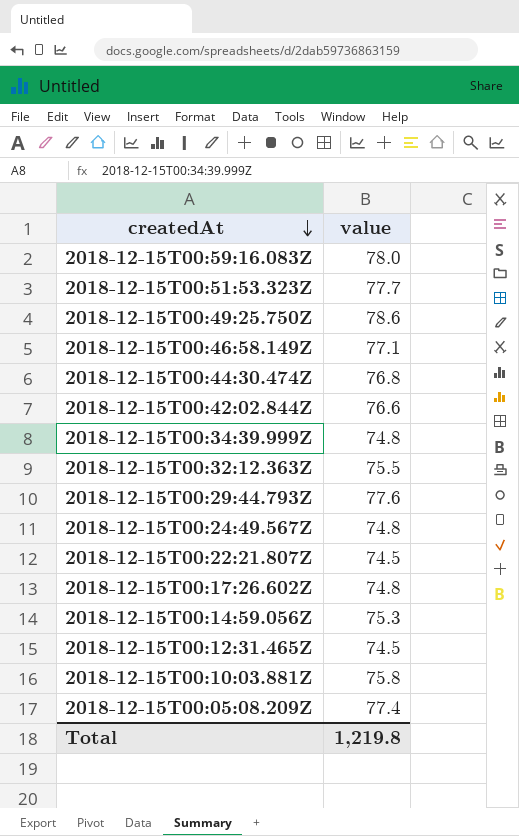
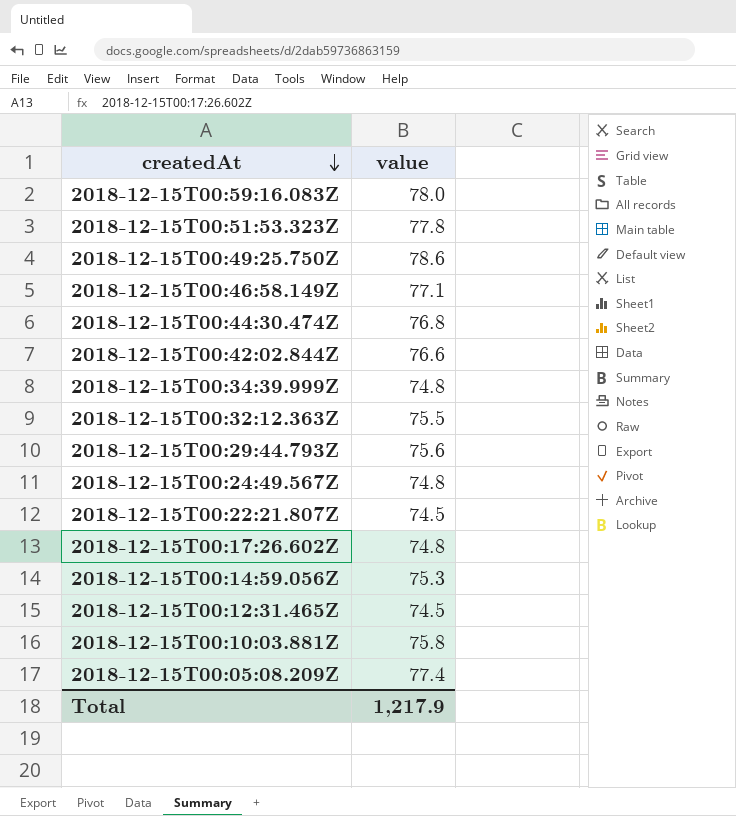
2018-12-15T00:51:53.323Z | value: 77.7 -> 77.8
2018-12-15T00:29:44.793Z | value: 77.6 -> 75.6
Total | value: 1,219.8 -> 1,217.9

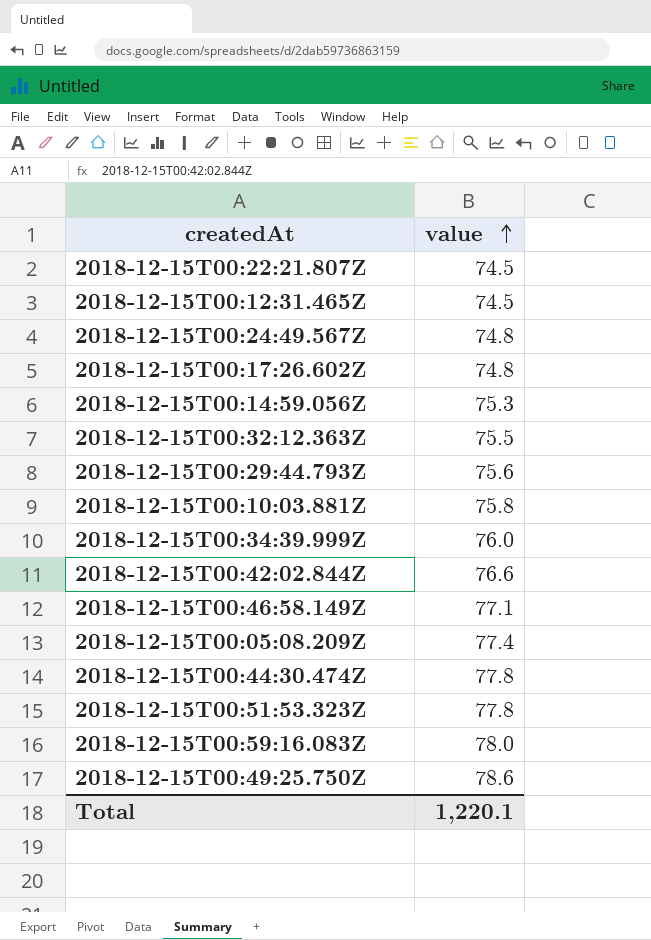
row order: createdAt descending -> value ascending
2018-12-15T00:34:39.999Z | value: 74.8 -> 76.0
2018-12-15T00:44:30.474Z | value: 76.8 -> 77.8
Total | value: 1,217.9 -> 1,220.1

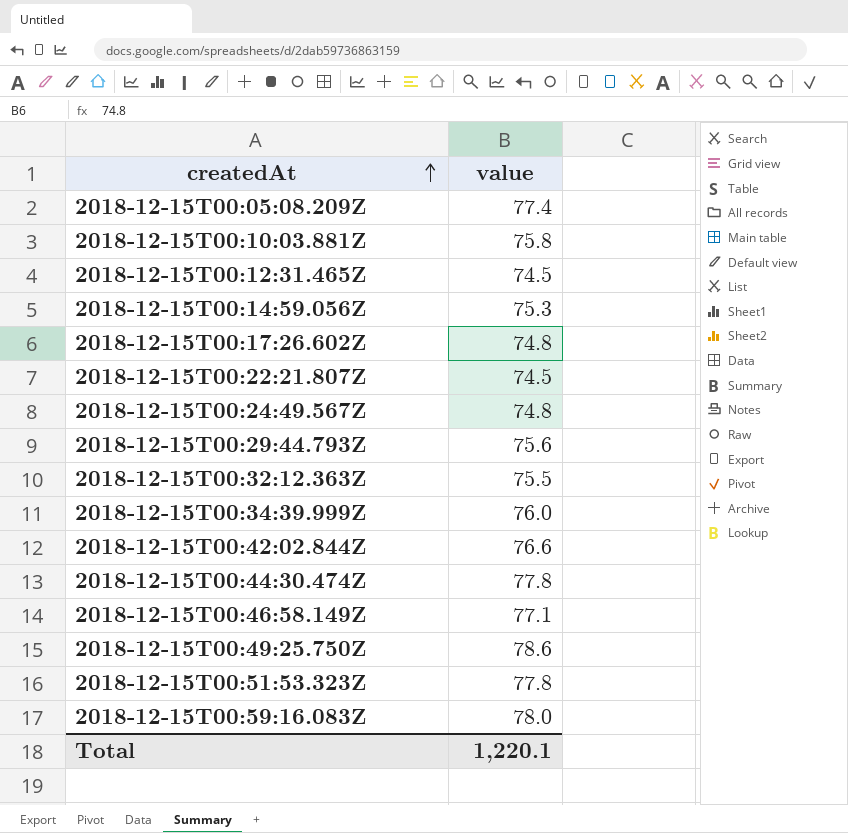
row order: value ascending -> createdAt ascending

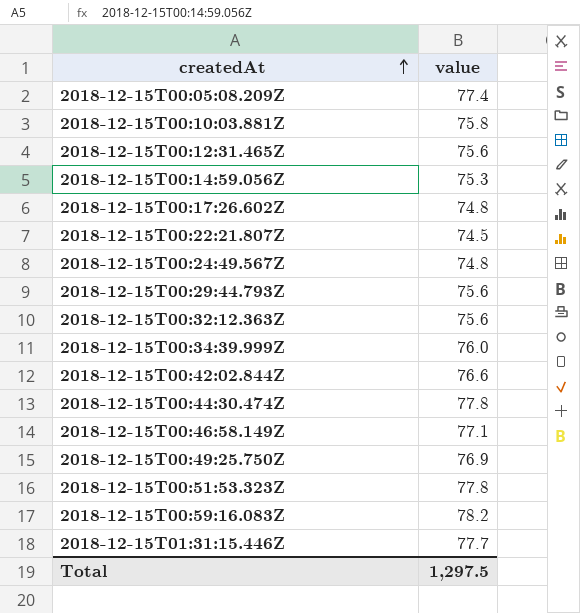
2018-12-15T00:12:31.465Z | value: 74.5 -> 75.6
2018-12-15T00:32:12.363Z | value: 75.5 -> 75.6
2018-12-15T00:49:25.750Z | value: 78.6 -> 76.9
2018-12-15T00:59:16.083Z | value: 78.0 -> 78.2
row 2018-12-15T01:31:15.446Z: none -> 77.7
Total | value: 1,220.1 -> 1,297.5

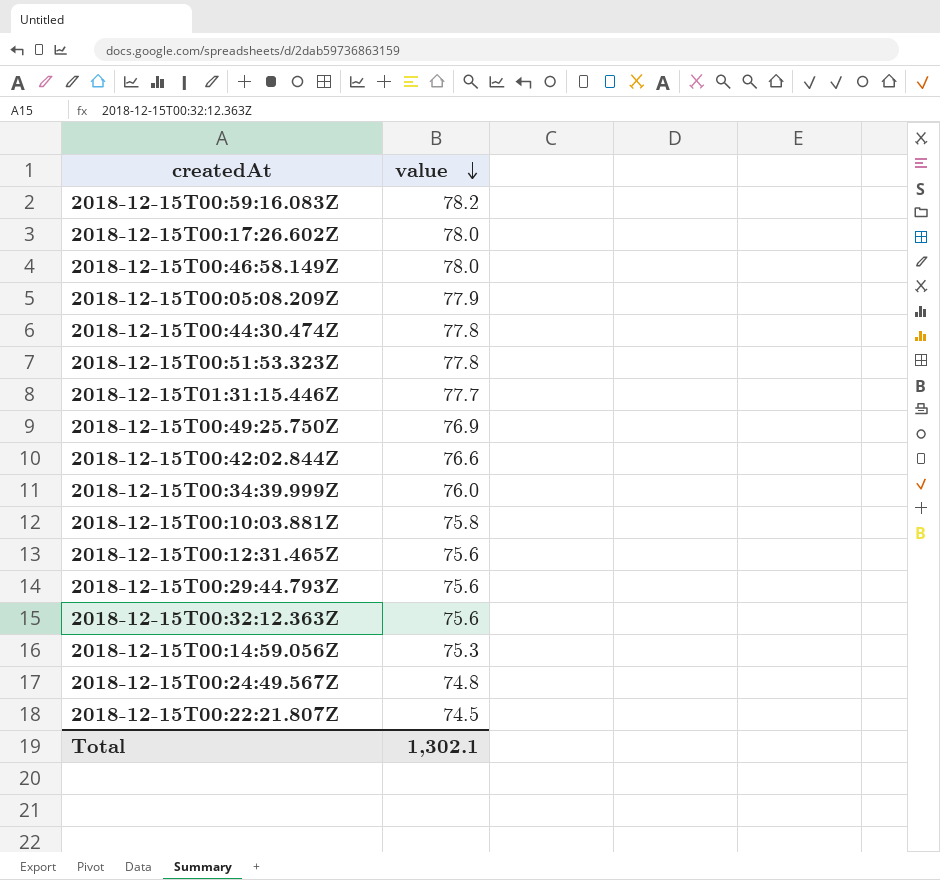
row order: createdAt ascending -> value descending
2018-12-15T00:17:26.602Z | value: 74.8 -> 78.0
2018-12-15T00:46:58.149Z | value: 77.1 -> 78.0
2018-12-15T00:05:08.209Z | value: 77.4 -> 77.9
Total | value: 1,297.5 -> 1,302.1

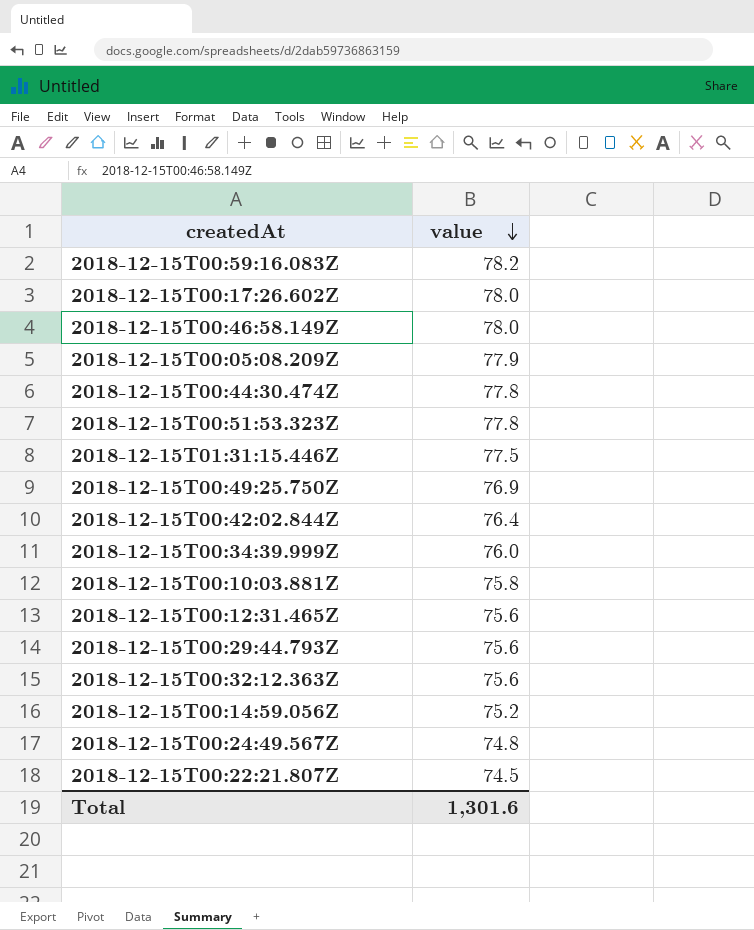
2018-12-15T01:31:15.446Z | value: 77.7 -> 77.5
2018-12-15T00:42:02.844Z | value: 76.6 -> 76.4
2018-12-15T00:14:59.056Z | value: 75.3 -> 75.2
Total | value: 1,302.1 -> 1,301.6

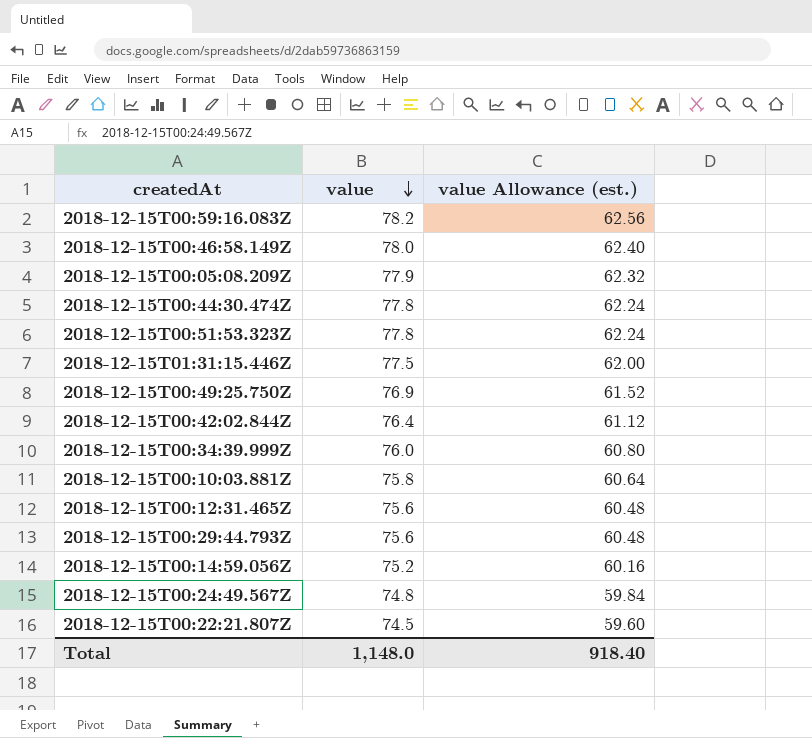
column value Allowance (est.) | formula: none -> [value] * 0.8
row 2018-12-15T00:17:26.602Z: 78.0 -> none
row 2018-12-15T00:32:12.363Z: 75.6 -> none
Total | value: 1,301.6 -> 1,148.0

